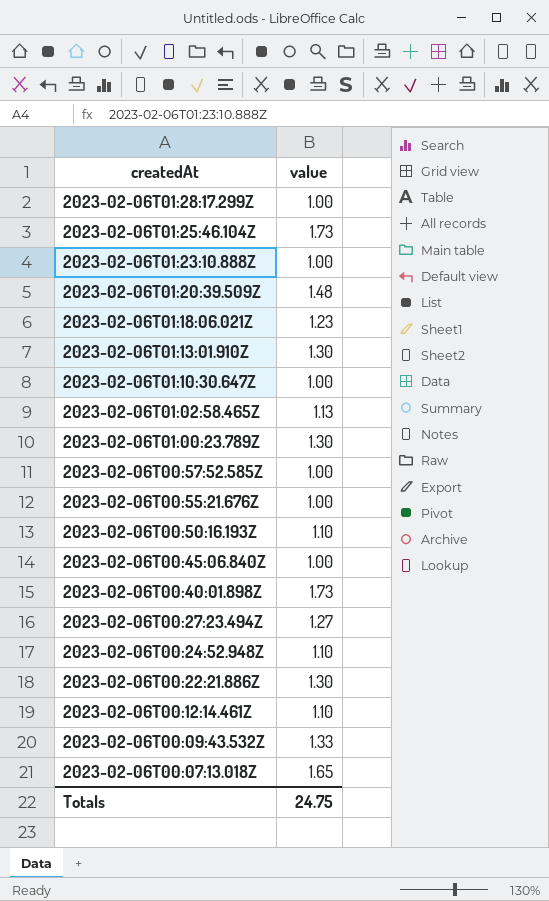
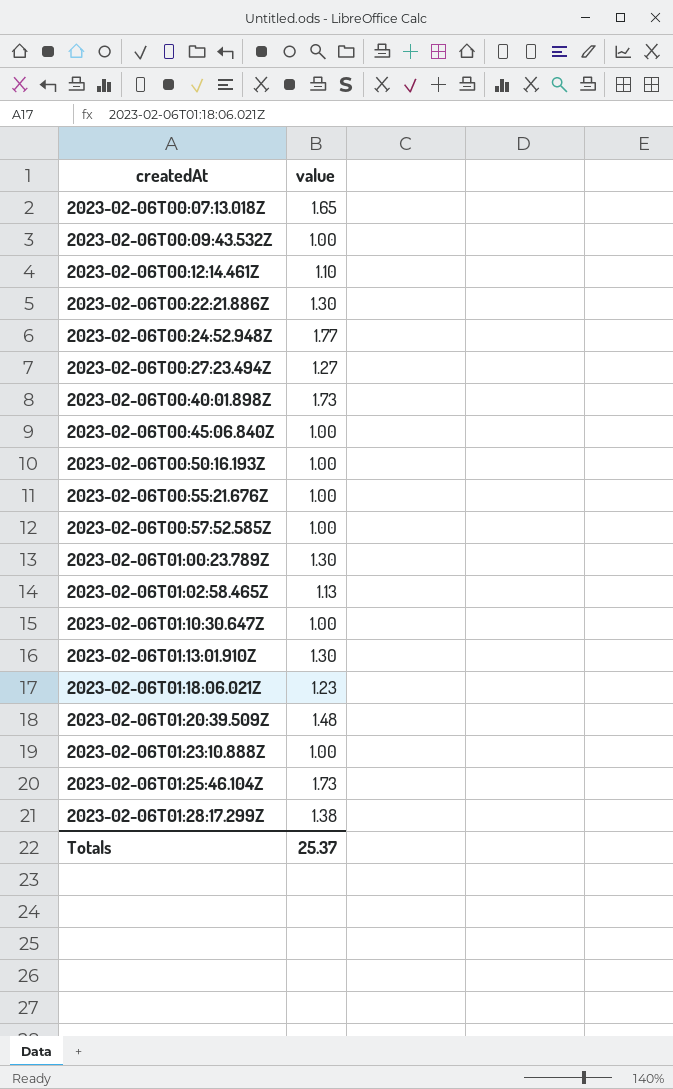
row order: createdAt descending -> createdAt ascending
2023-02-06T00:09:43.532Z | value: 1.33 -> 1.00
2023-02-06T00:24:52.948Z | value: 1.10 -> 1.77
2023-02-06T00:50:16.193Z | value: 1.10 -> 1.00
2023-02-06T01:28:17.299Z | value: 1.00 -> 1.38
Totals | value: 24.75 -> 25.37

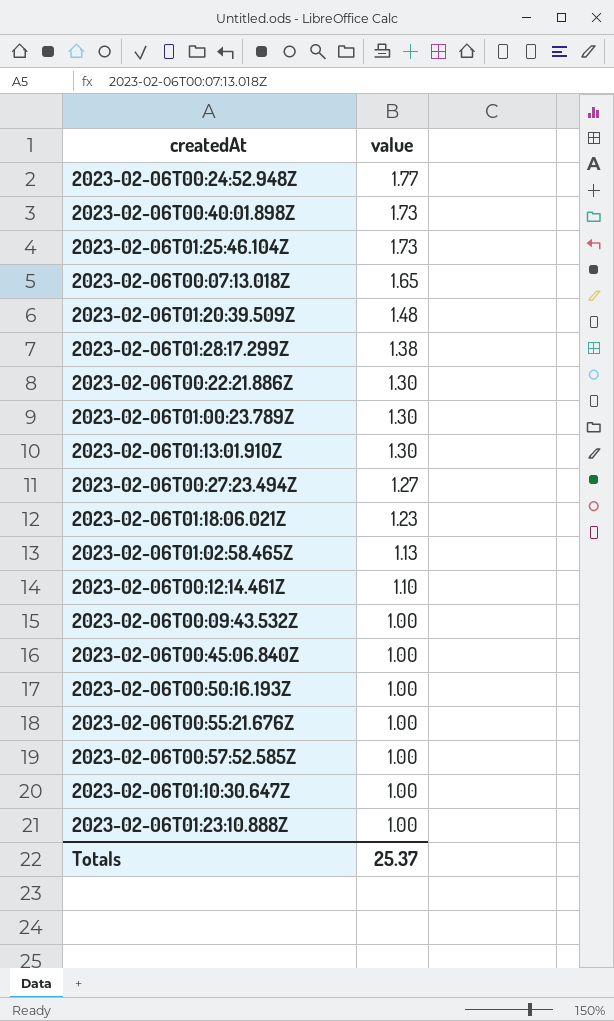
row order: createdAt ascending -> value descending

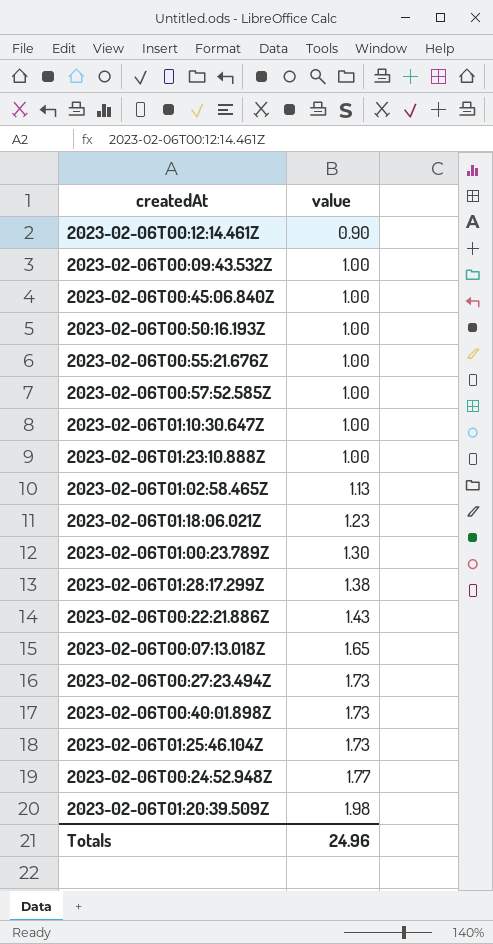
row order: value descending -> value ascending
row 2023-02-06T01:13:01.910Z: 1.30 -> none
2023-02-06T00:12:14.461Z | value: 1.10 -> 0.90
2023-02-06T00:22:21.886Z | value: 1.30 -> 1.43
2023-02-06T00:27:23.494Z | value: 1.27 -> 1.73
2023-02-06T01:20:39.509Z | value: 1.48 -> 1.98
Totals | value: 25.37 -> 24.96

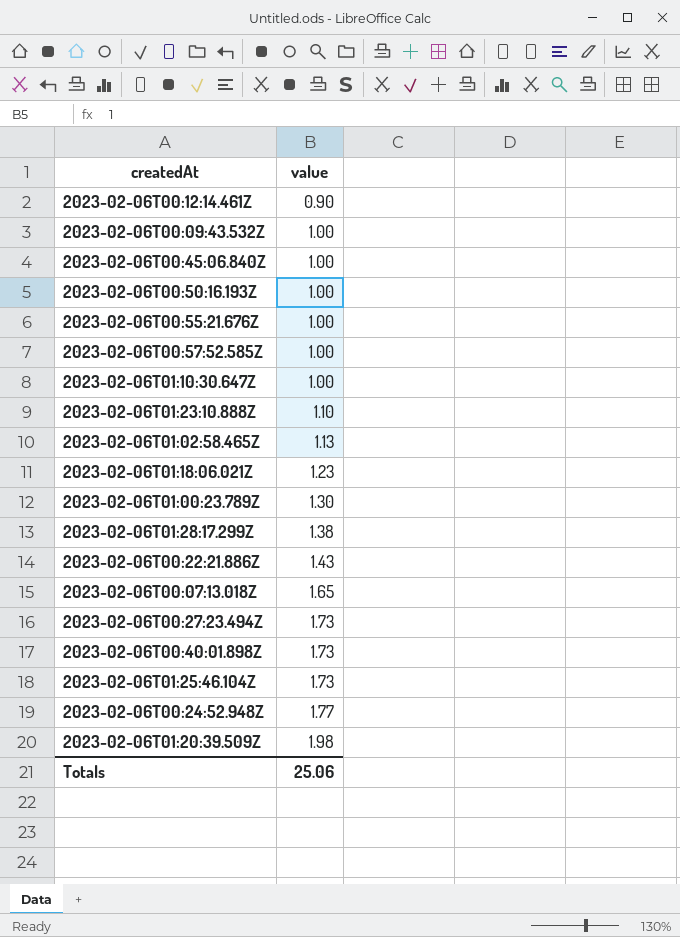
2023-02-06T01:23:10.888Z | value: 1.00 -> 1.10
Totals | value: 24.96 -> 25.06

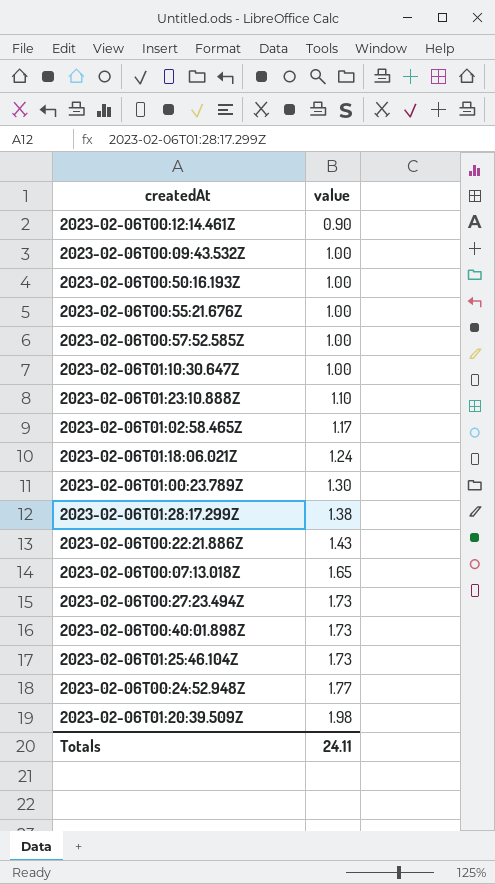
row 2023-02-06T00:45:06.840Z: 1.00 -> none
2023-02-06T01:02:58.465Z | value: 1.13 -> 1.17
2023-02-06T01:18:06.021Z | value: 1.23 -> 1.24
Totals | value: 25.06 -> 24.11

